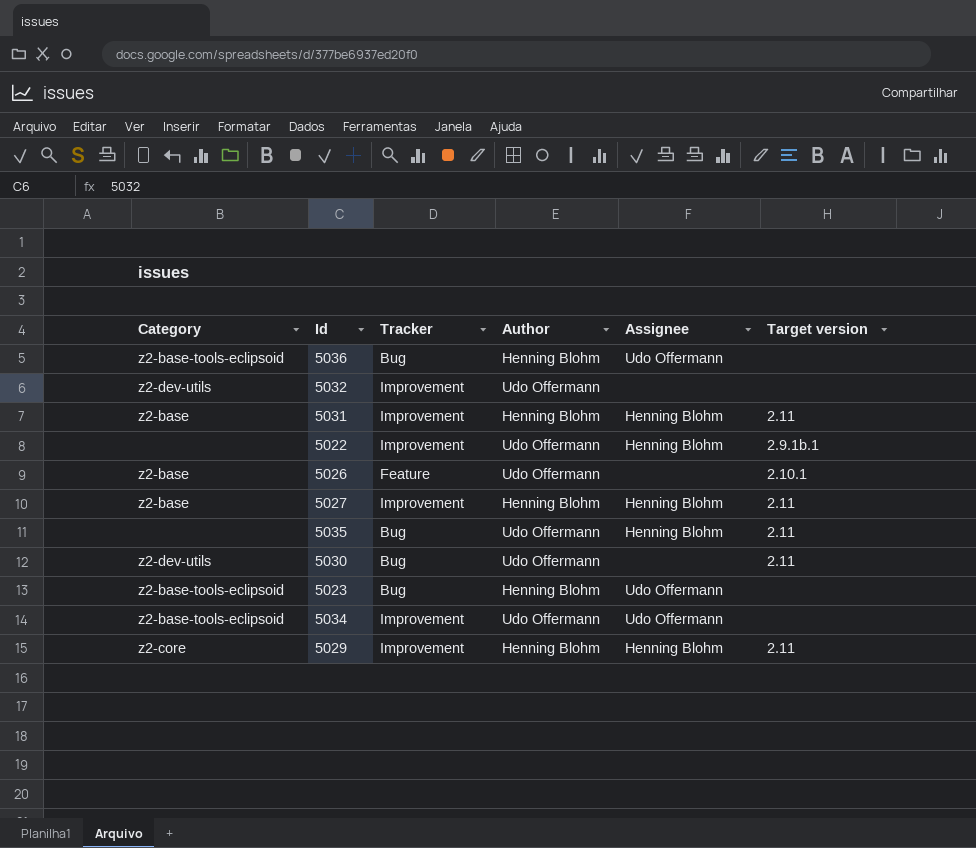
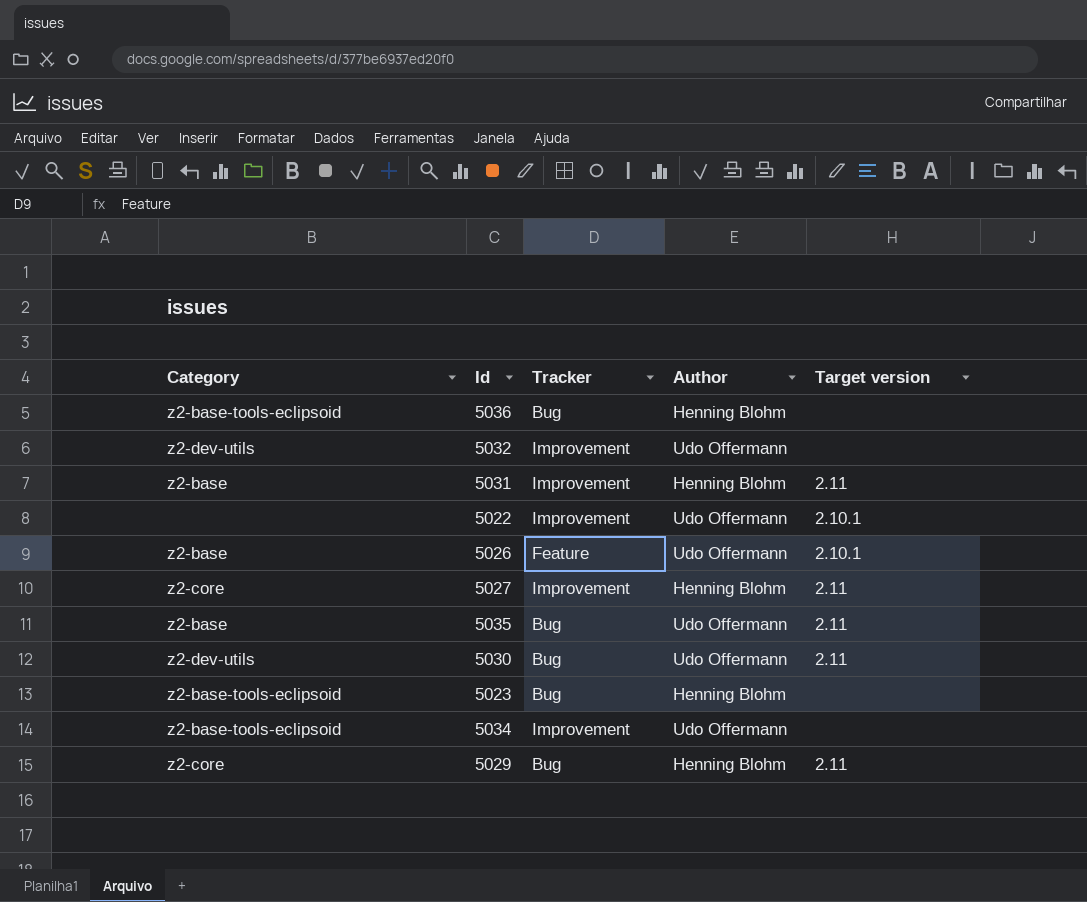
column Assignee | position: 5 -> none
5022 | Target version: 2.9.1b.1 -> 2.10.1
5027 | Category: z2-base -> z2-core
5035 | Category: none -> z2-base
5029 | Tracker: Improvement -> Bug

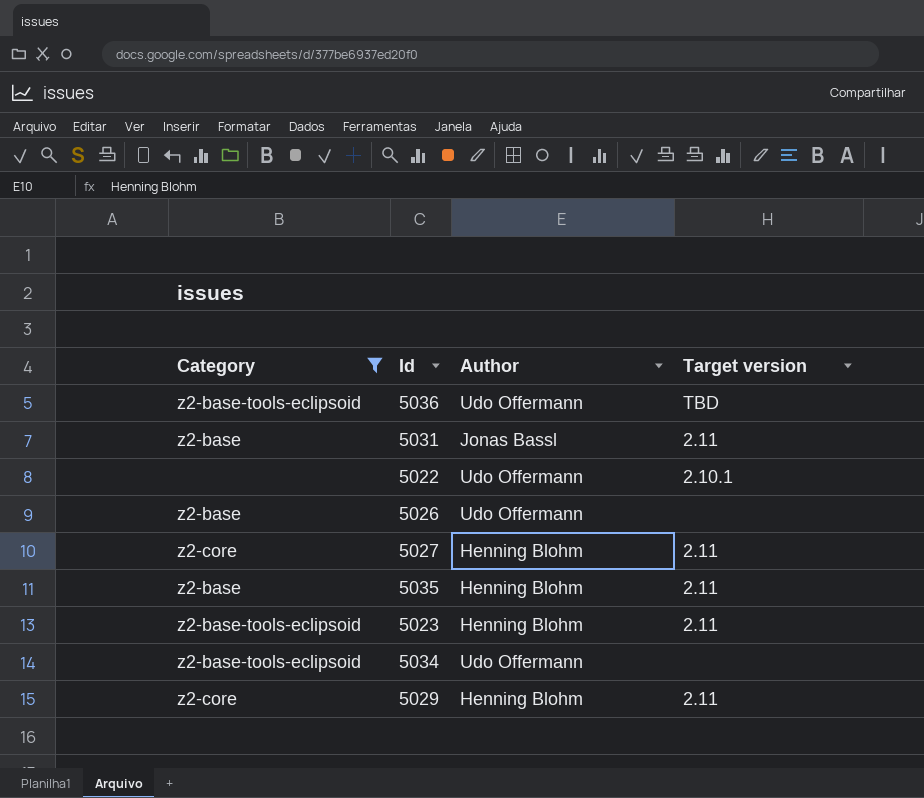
filter: none -> Category != z2-dev-utils
column Tracker | position: 3 -> none
5036 | Author: Henning Blohm -> Udo Offermann
5036 | Target version: none -> TBD
5031 | Author: Henning Blohm -> Jonas Bassl
5026 | Target version: 2.10.1 -> none
5035 | Author: Udo Offermann -> Henning Blohm
5023 | Target version: none -> 2.11

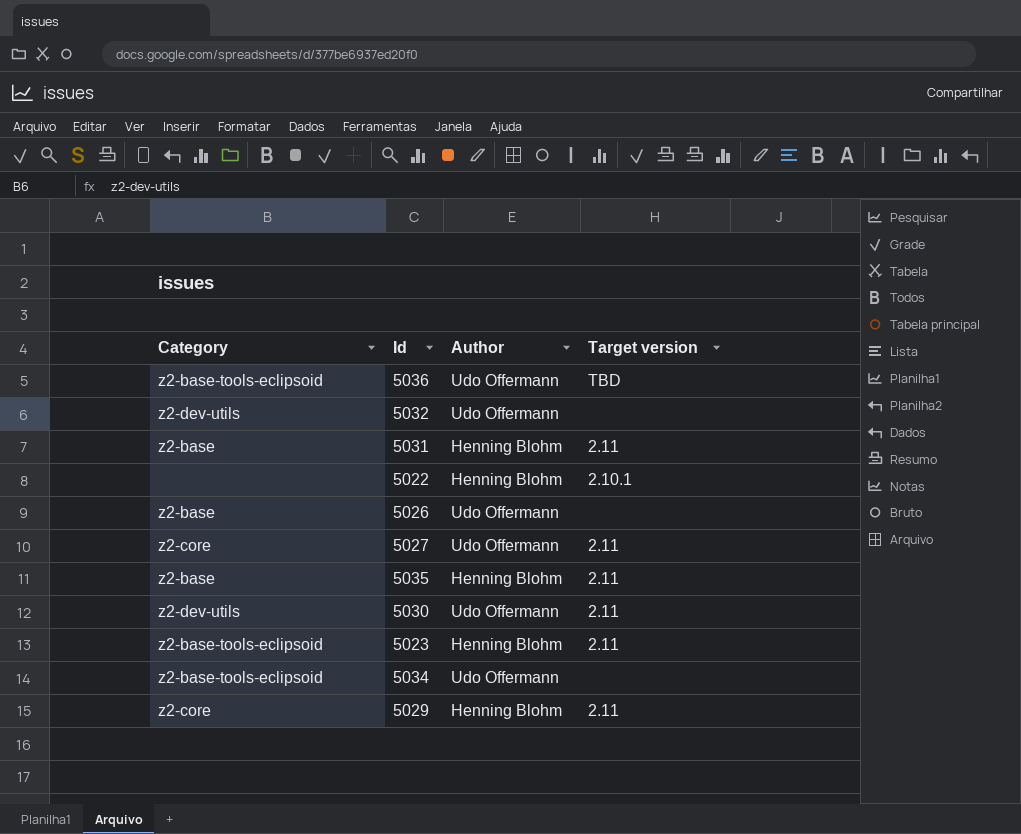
filter: Category != z2-dev-utils -> none
5031 | Author: Jonas Bassl -> Henning Blohm
5022 | Author: Udo Offermann -> Henning Blohm
5027 | Author: Henning Blohm -> Udo Offermann

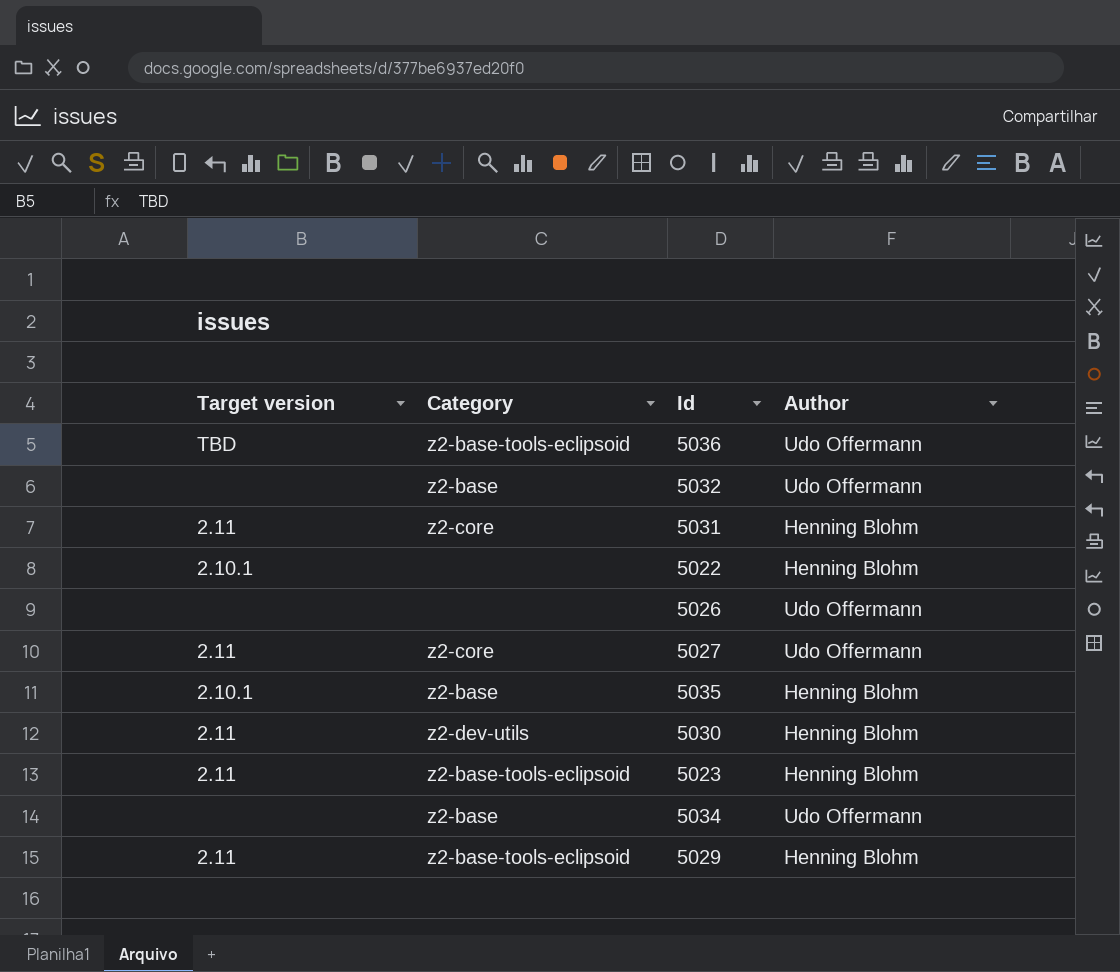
column Target version | position: 4 -> 1
5032 | Category: z2-dev-utils -> z2-base
5031 | Category: z2-base -> z2-core
5026 | Category: z2-base -> none
5035 | Target version: 2.11 -> 2.10.1
5030 | Author: Udo Offermann -> Henning Blohm
5034 | Category: z2-base-tools-eclipsoid -> z2-base
5029 | Category: z2-core -> z2-base-tools-eclipsoid

